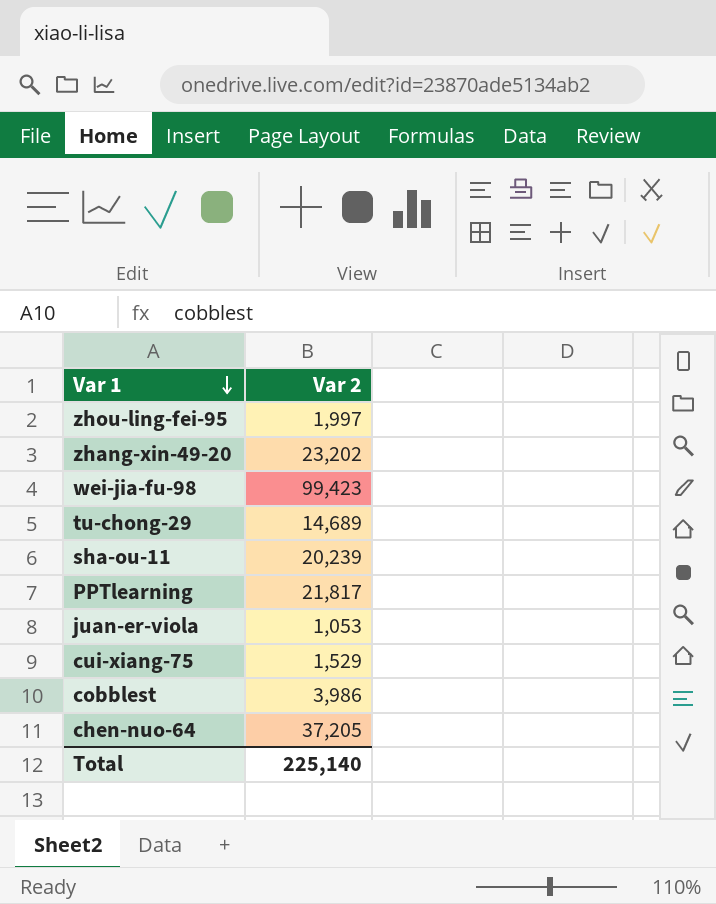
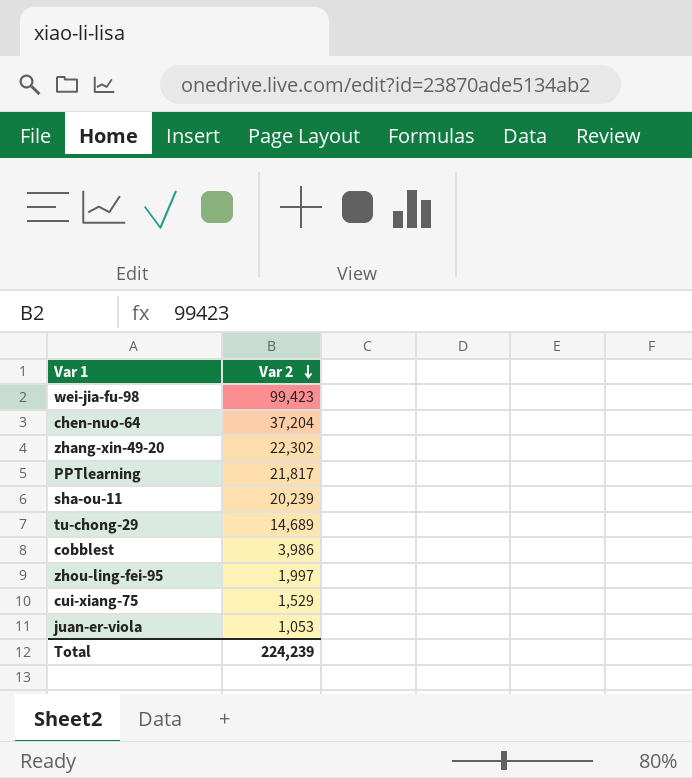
row order: Var 1 descending -> Var 2 descending
chen-nuo-64 | Var 2: 37,205 -> 37,204
zhang-xin-49-20 | Var 2: 23,202 -> 22,302
Total | Var 2: 225,140 -> 224,239

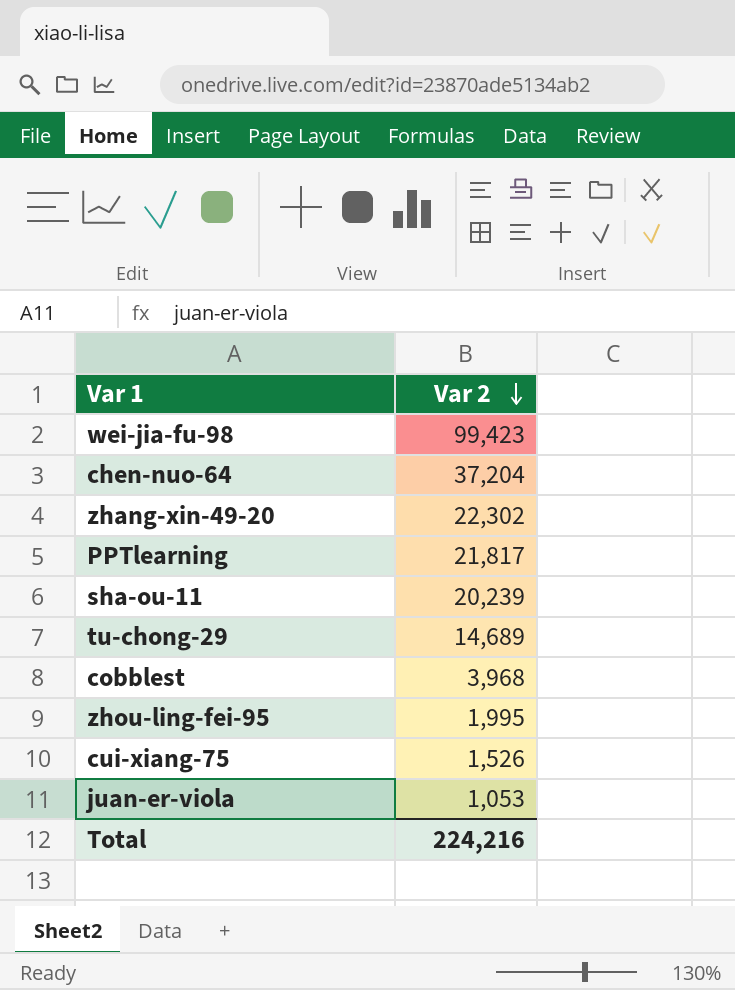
cobblest | Var 2: 3,986 -> 3,968
zhou-ling-fei-95 | Var 2: 1,997 -> 1,995
cui-xiang-75 | Var 2: 1,529 -> 1,526
Total | Var 2: 224,239 -> 224,216

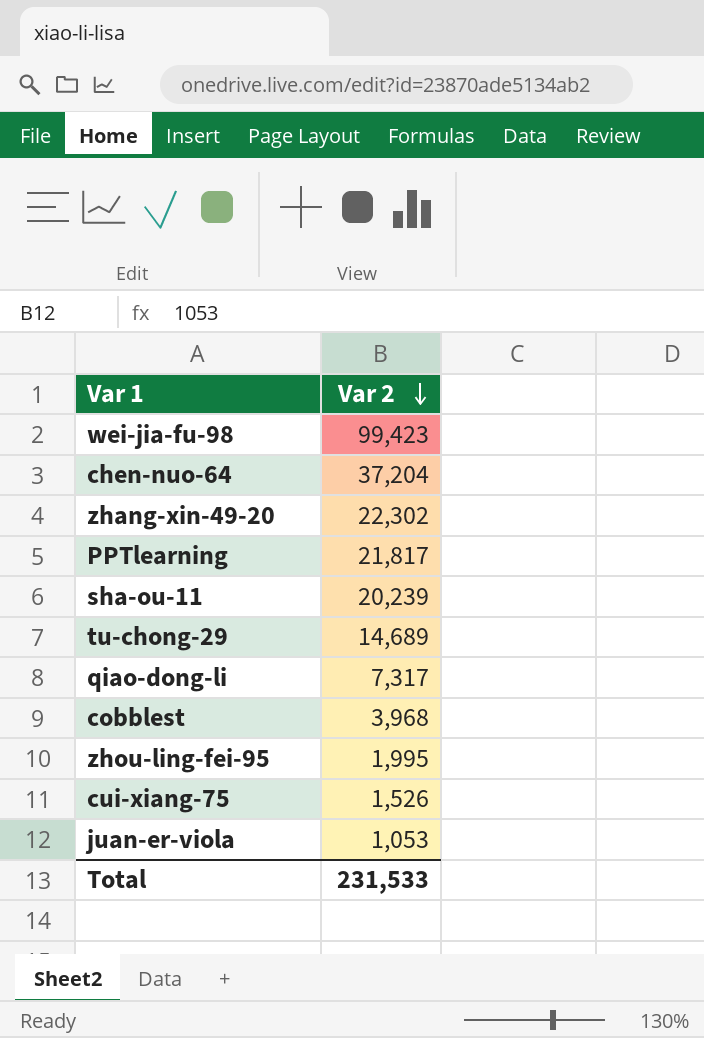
row qiao-dong-li: none -> 7,317
Total | Var 2: 224,216 -> 231,533

